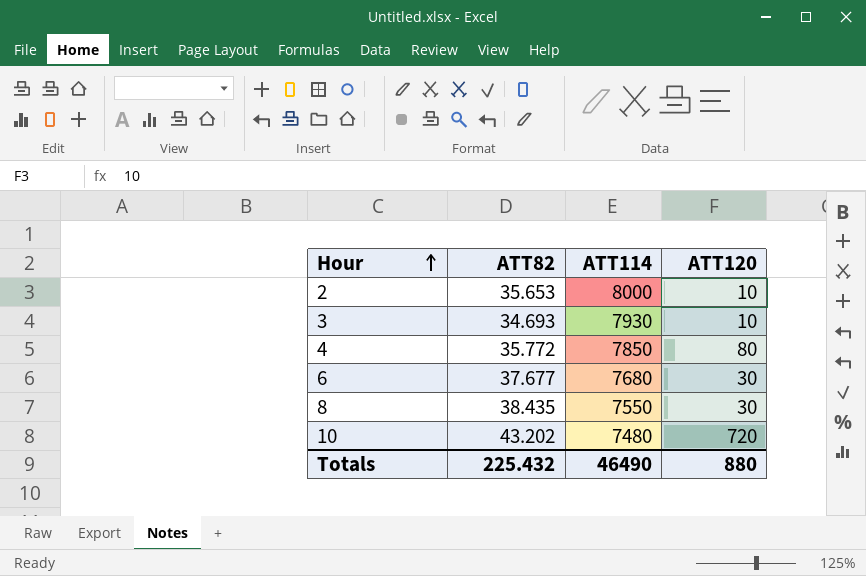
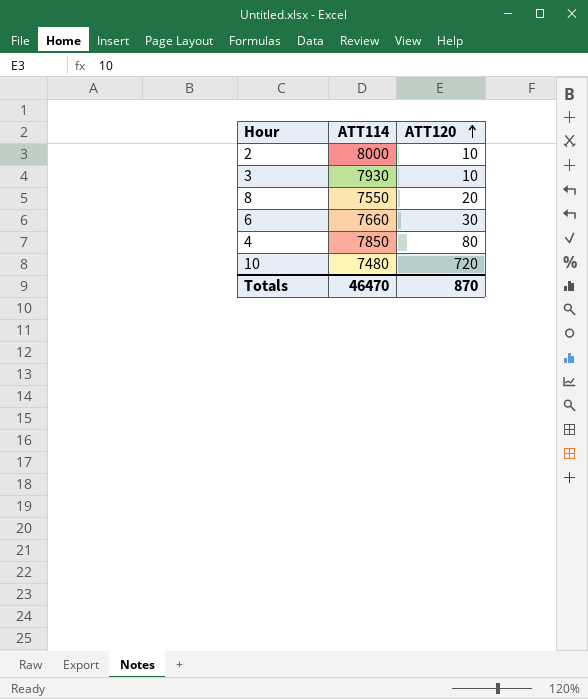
row order: Hour ascending -> ATT120 ascending
column ATT82 | position: 2 -> none
8 | ATT120: 30 -> 20
6 | ATT114: 7680 -> 7660
Totals | ATT114: 46490 -> 46470
Totals | ATT120: 880 -> 870

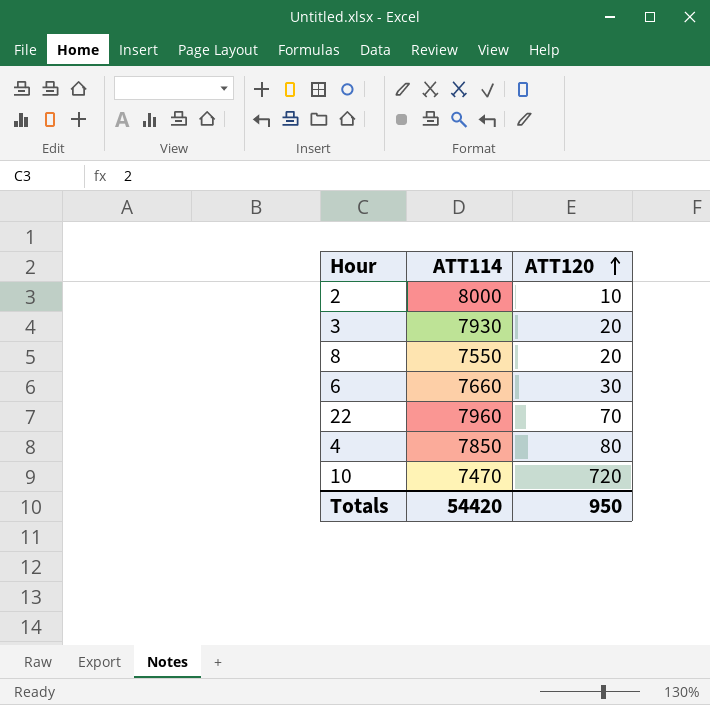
3 | ATT120: 10 -> 20
row 22: none -> 7960 | 70
10 | ATT114: 7480 -> 7470
Totals | ATT114: 46470 -> 54420
Totals | ATT120: 870 -> 950

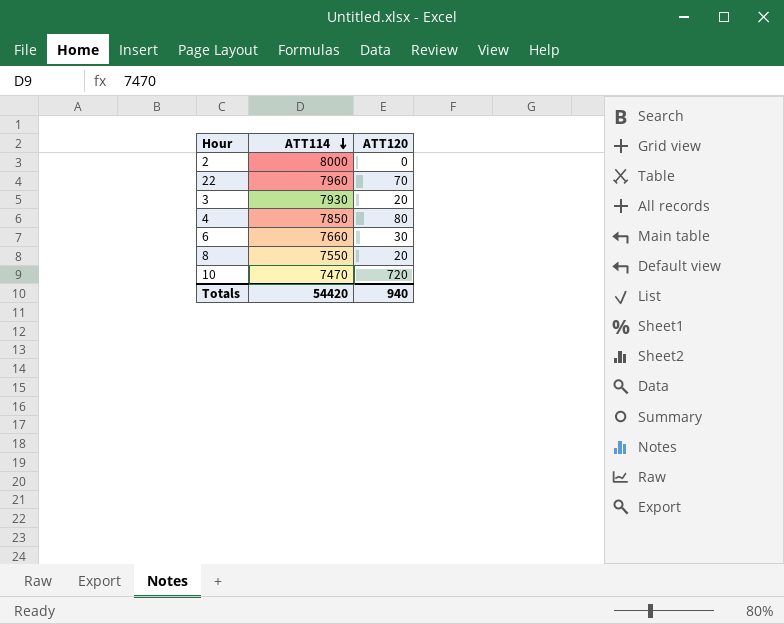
row order: ATT120 ascending -> ATT114 descending
2 | ATT120: 10 -> 0
Totals | ATT120: 950 -> 940

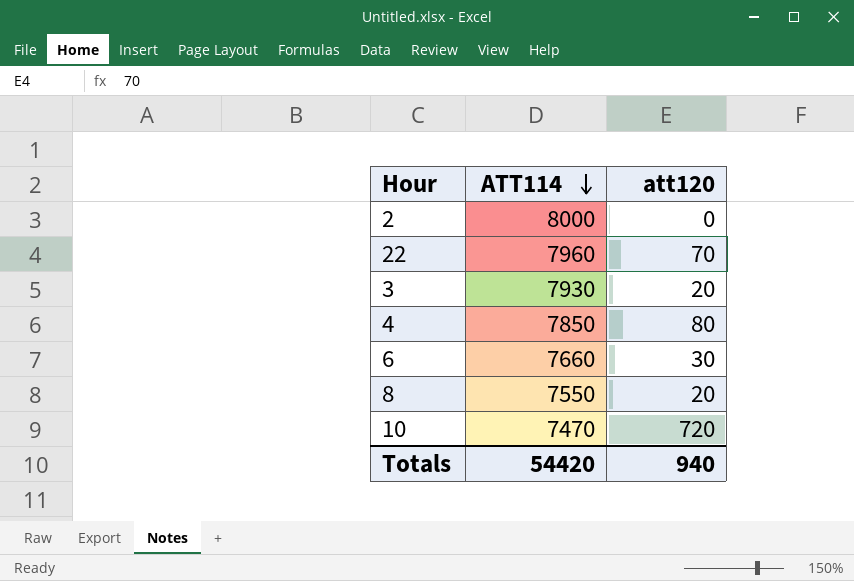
column name: ATT120 -> att120

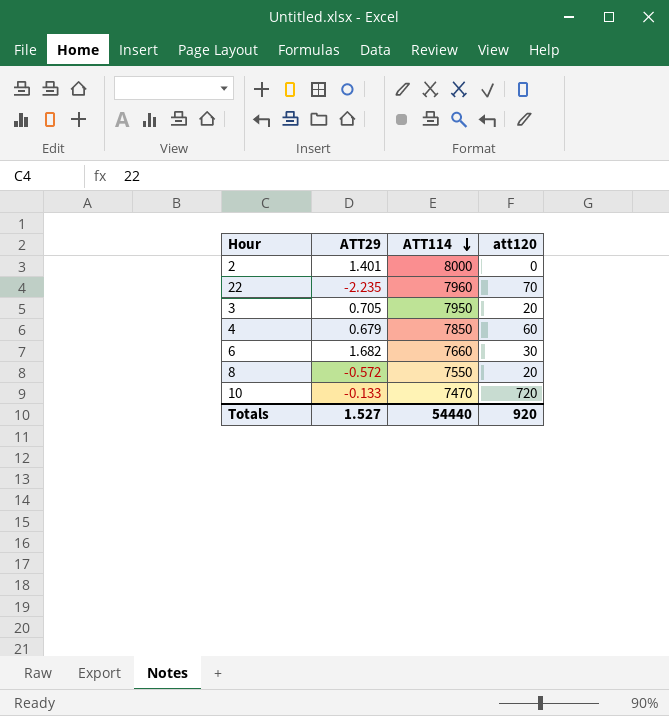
column ATT29 | position: none -> 2
3 | ATT114: 7930 -> 7950
4 | att120: 80 -> 60
Totals | ATT114: 54420 -> 54440
Totals | att120: 940 -> 920

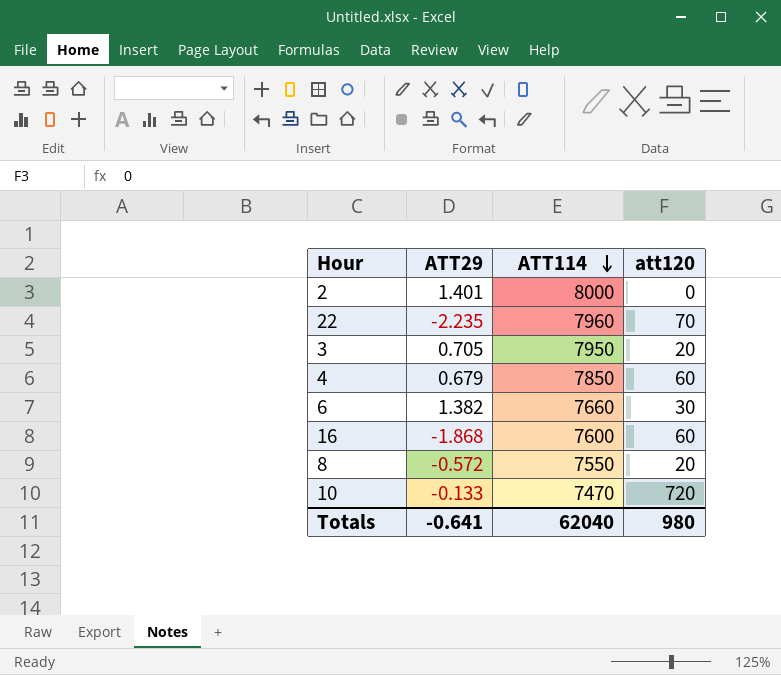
6 | ATT29: 1.682 -> 1.382
row 16: none -> -1.868 | 7600 | 60
Totals | ATT29: 1.527 -> -0.641
Totals | ATT114: 54440 -> 62040
Totals | att120: 920 -> 980

